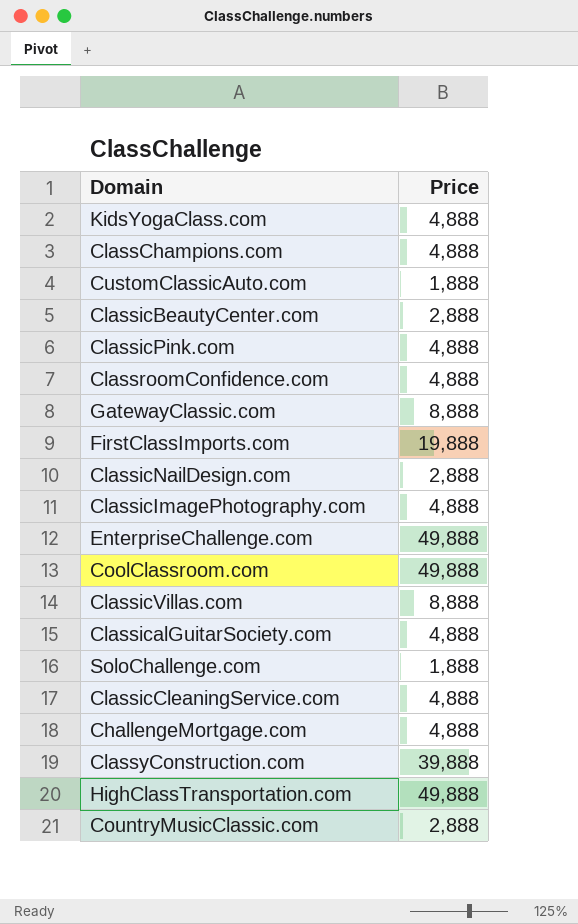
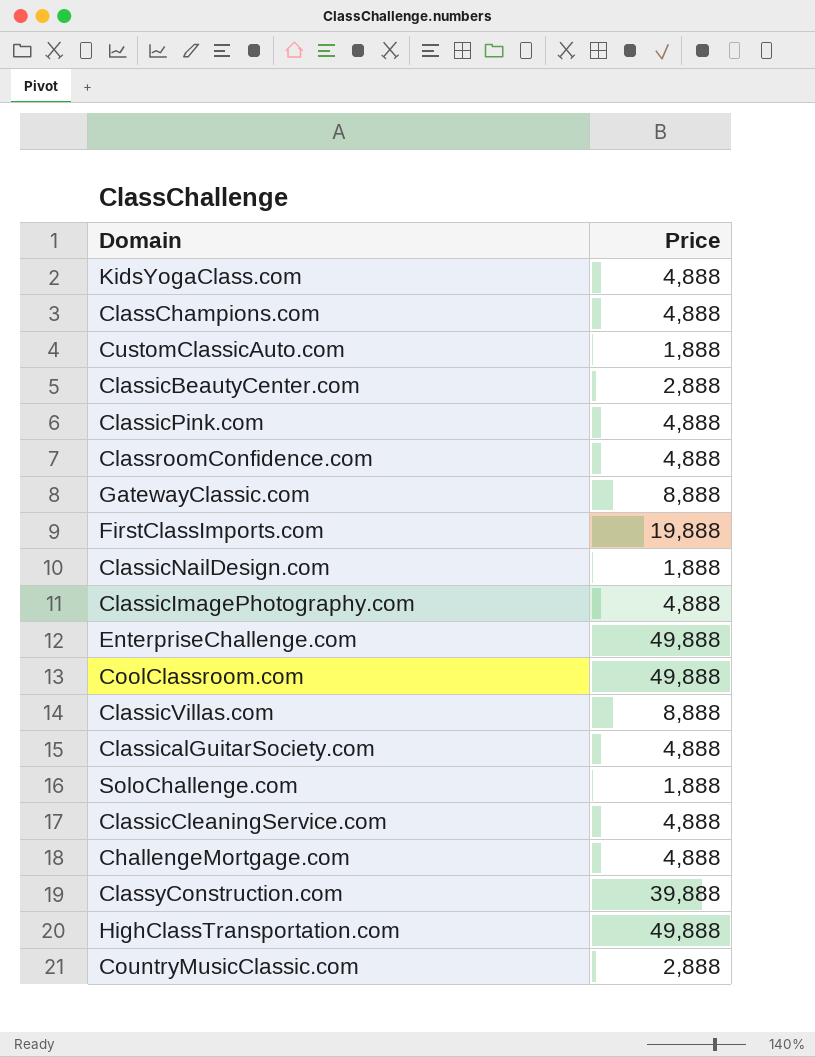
ClassicNailDesign.com | Price: 2,888 -> 1,888

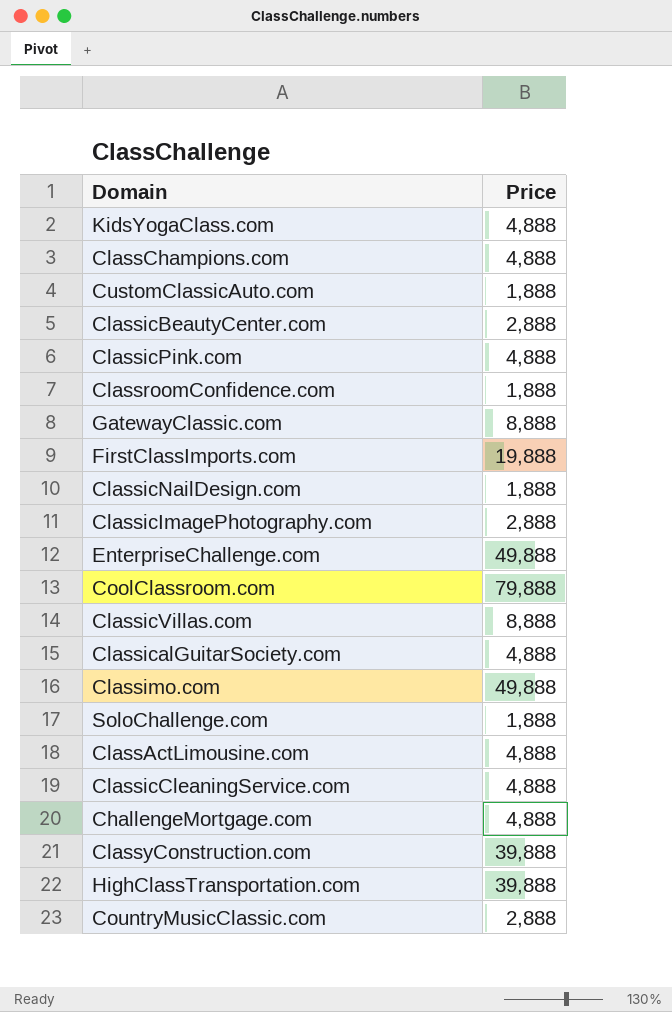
ClassroomConfidence.com | Price: 4,888 -> 1,888
ClassicImagePhotography.com | Price: 4,888 -> 2,888
CoolClassroom.com | Price: 49,888 -> 79,888
row Classimo.com: none -> 49,888
row ClassActLimousine.com: none -> 4,888
HighClassTransportation.com | Price: 49,888 -> 39,888

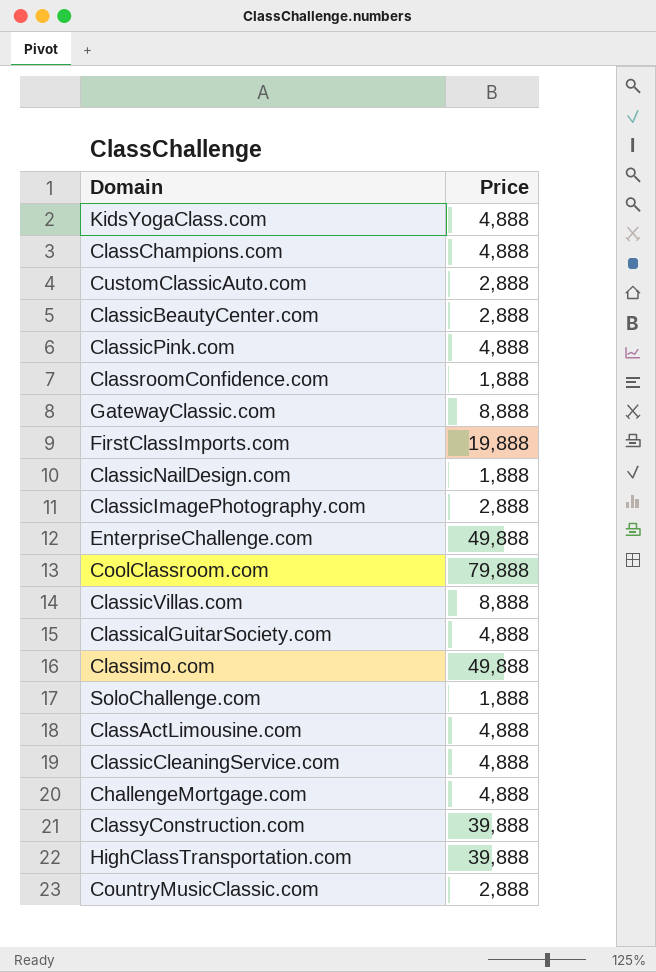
CustomClassicAuto.com | Price: 1,888 -> 2,888

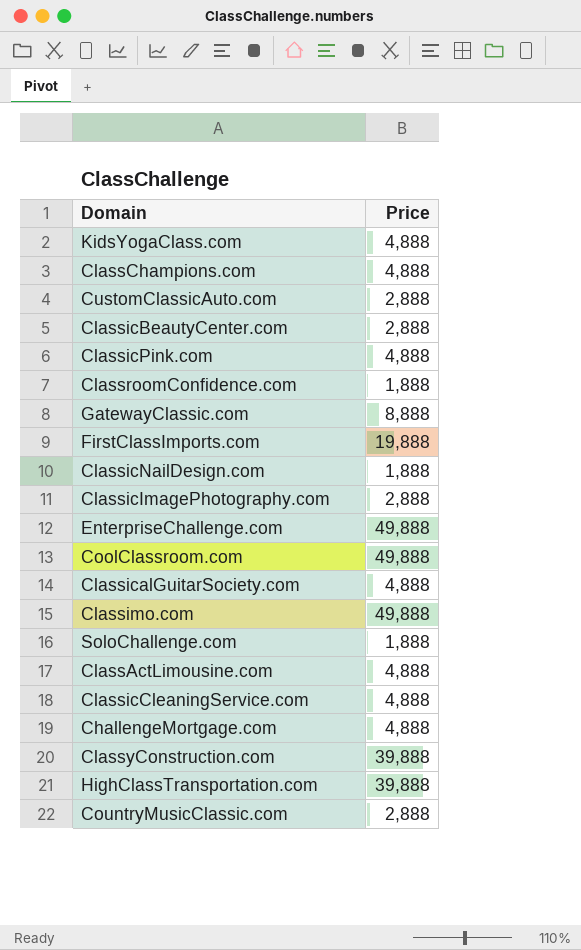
row ClassicVillas.com: 8,888 -> none
CoolClassroom.com | Price: 79,888 -> 49,888

